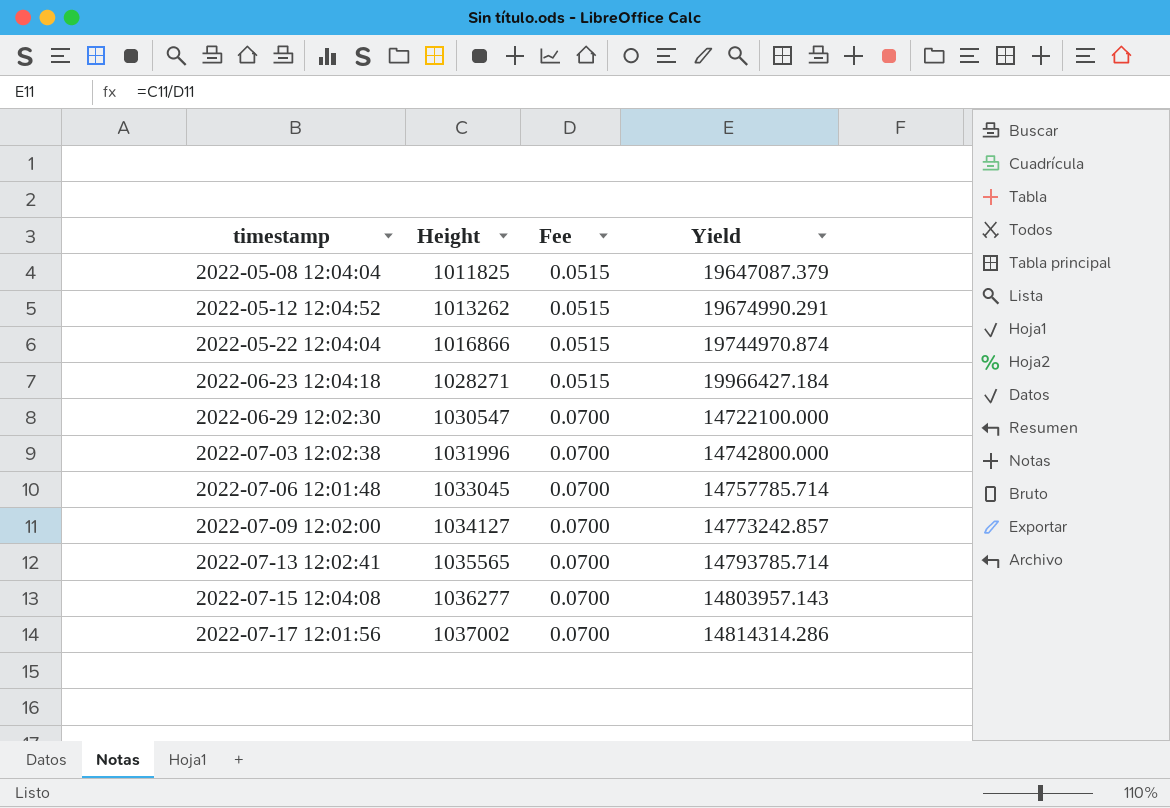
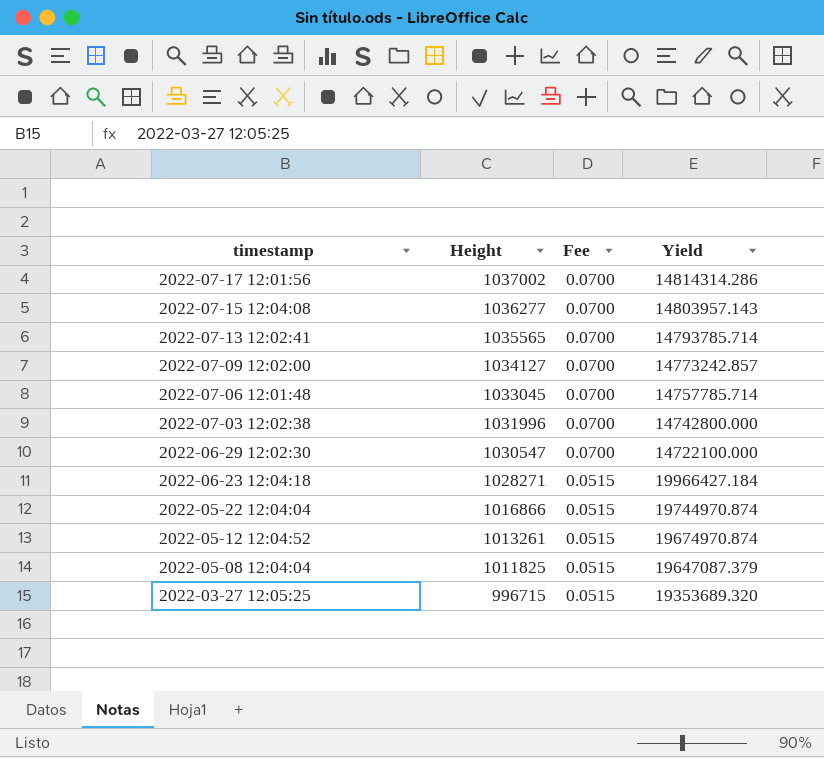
row order: timestamp ascending -> timestamp descending
2022-05-12 12:04:52 | Height: 1013262 -> 1013261
2022-05-12 12:04:52 | Yield: 19674990.291 -> 19674970.874
row 2022-03-27 12:05:25: none -> 996715 | 0.0515 | 19353689.320

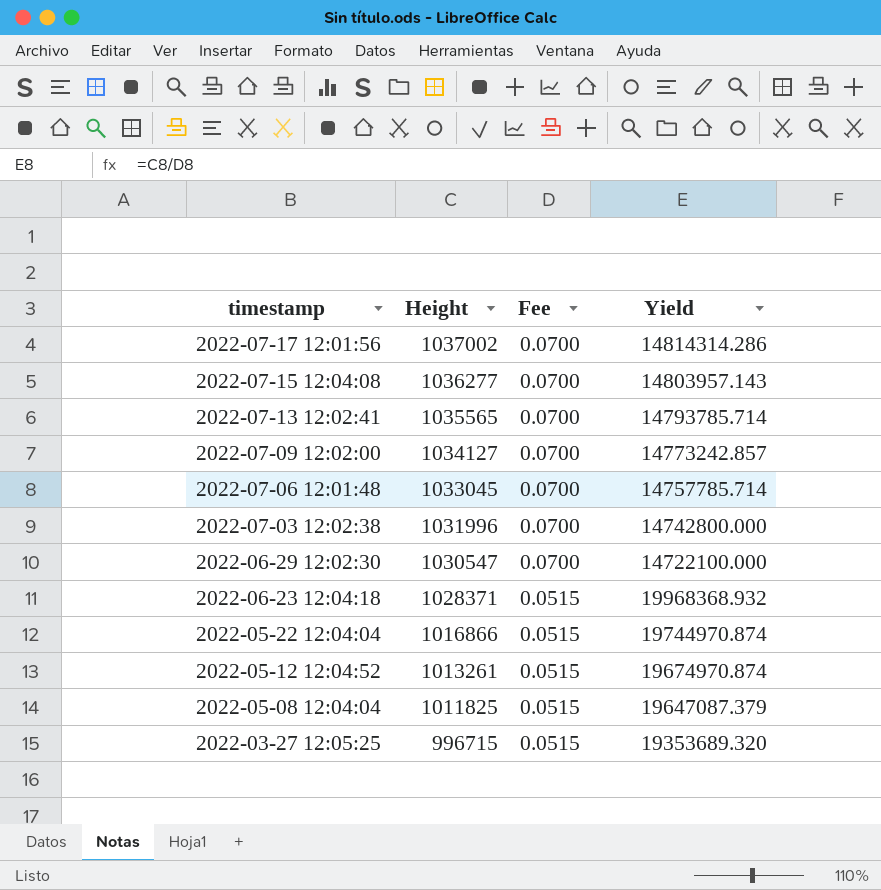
2022-06-23 12:04:18 | Height: 1028271 -> 1028371
2022-06-23 12:04:18 | Yield: 19966427.184 -> 19968368.932

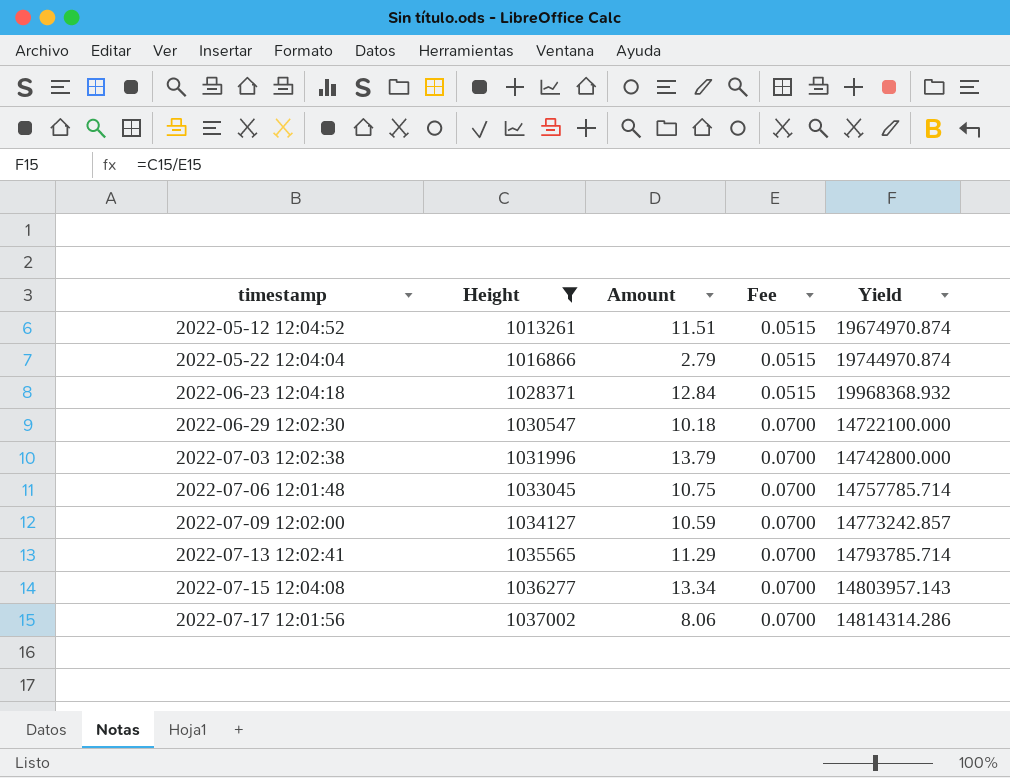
filter: none -> Height >= 1013261
row order: timestamp descending -> timestamp ascending
column Amount | position: none -> 3

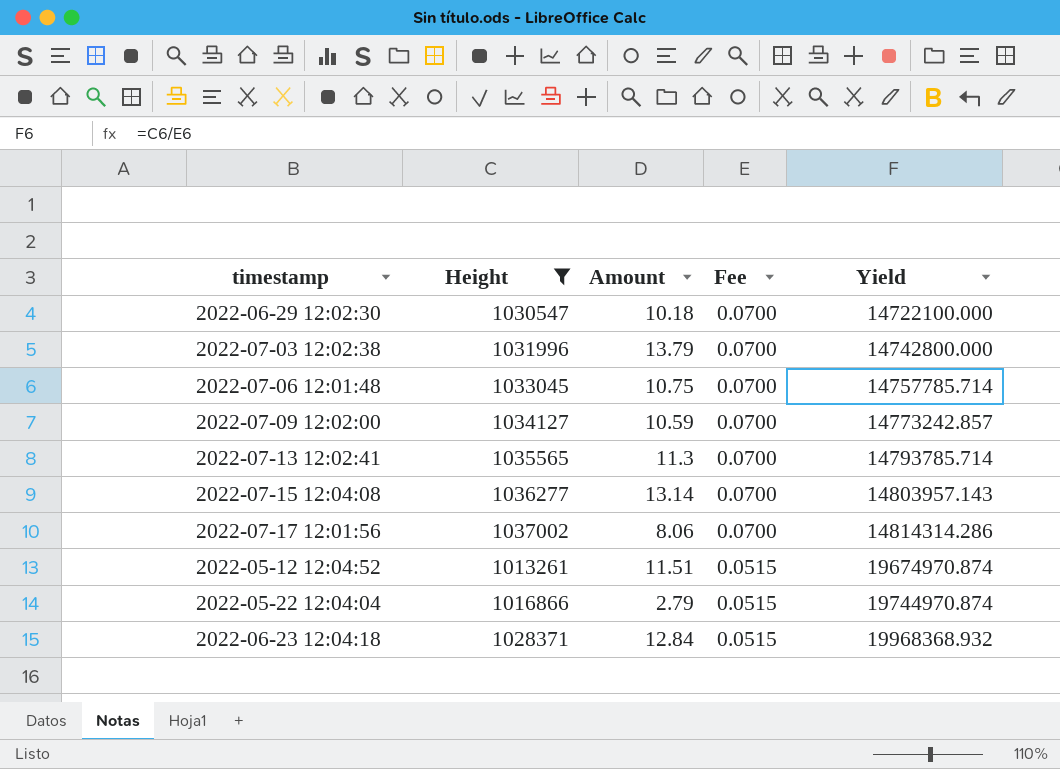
row order: timestamp ascending -> Fee descending
2022-07-13 12:02:41 | Amount: 11.29 -> 11.3
2022-07-15 12:04:08 | Amount: 13.34 -> 13.14

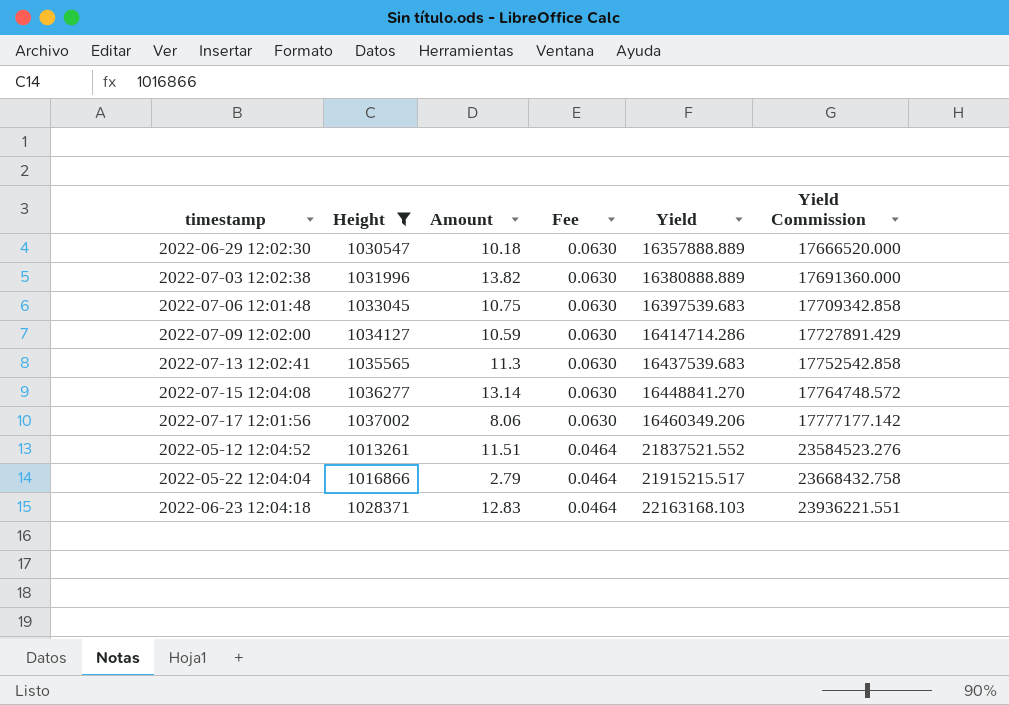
column Yield Commission | formula: none -> [Yield] * 1.08
2022-06-29 12:02:30 | Fee: 0.0700 -> 0.0630
2022-06-29 12:02:30 | Yield: 14722100.000 -> 16357888.889
2022-07-03 12:02:38 | Amount: 13.79 -> 13.82
2022-07-03 12:02:38 | Fee: 0.0700 -> 0.0630
2022-07-03 12:02:38 | Yield: 14742800.000 -> 16380888.889
2022-07-06 12:01:48 | Fee: 0.0700 -> 0.0630
2022-07-06 12:01:48 | Yield: 14757785.714 -> 16397539.683
2022-07-09 12:02:00 | Fee: 0.0700 -> 0.0630
2022-07-09 12:02:00 | Yield: 14773242.857 -> 16414714.286
2022-07-13 12:02:41 | Fee: 0.0700 -> 0.0630
2022-07-13 12:02:41 | Yield: 14793785.714 -> 16437539.683
2022-07-15 12:04:08 | Fee: 0.0700 -> 0.0630
2022-07-15 12:04:08 | Yield: 14803957.143 -> 16448841.270
2022-07-17 12:01:56 | Fee: 0.0700 -> 0.0630
2022-07-17 12:01:56 | Yield: 14814314.286 -> 16460349.206
2022-05-12 12:04:52 | Fee: 0.0515 -> 0.0464
2022-05-12 12:04:52 | Yield: 19674970.874 -> 21837521.552
2022-05-22 12:04:04 | Fee: 0.0515 -> 0.0464
2022-05-22 12:04:04 | Yield: 19744970.874 -> 21915215.517
2022-06-23 12:04:18 | Amount: 12.84 -> 12.83
2022-06-23 12:04:18 | Fee: 0.0515 -> 0.0464
2022-06-23 12:04:18 | Yield: 19968368.932 -> 22163168.103

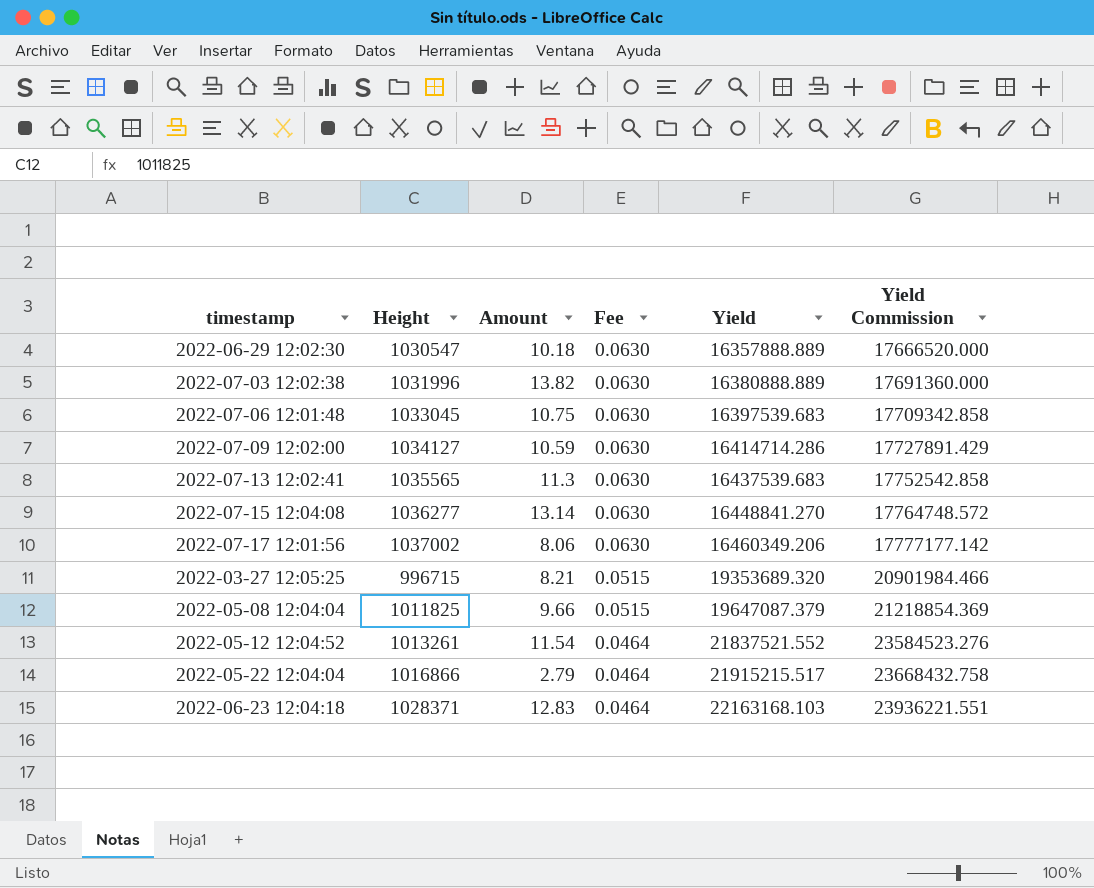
filter: Height >= 1013261 -> none
2022-05-12 12:04:52 | Amount: 11.51 -> 11.54

